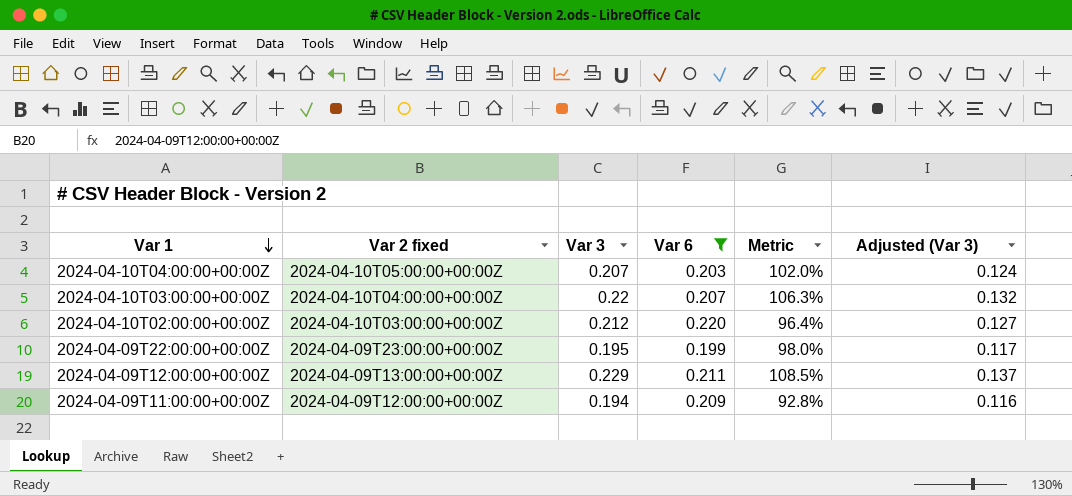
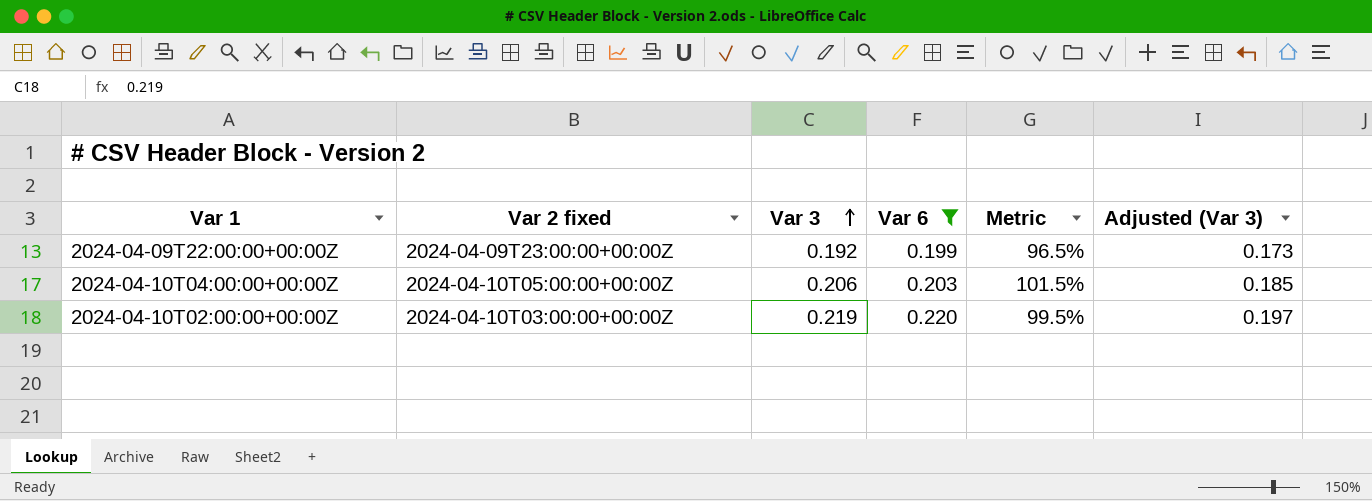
row order: Var 1 descending -> Var 3 ascending
column Adjusted (Var 3) | formula: [Var 3] * 0.6 -> [Var 3] * 0.9
row 2024-04-10T03:00:00+00:00Z: 2024-04-10T04:00:00+00:00Z | 0.22 | 0.207 | 106.3% | 0.132 -> none
row 2024-04-09T12:00:00+00:00Z: 2024-04-09T13:00:00+00:00Z | 0.229 | 0.211 | 108.5% | 0.137 -> none
row 2024-04-09T11:00:00+00:00Z: 2024-04-09T12:00:00+00:00Z | 0.194 | 0.209 | 92.8% | 0.116 -> none
2024-04-09T22:00:00+00:00Z | Var 3: 0.195 -> 0.192
2024-04-09T22:00:00+00:00Z | Metric: 98.0% -> 96.5%
2024-04-10T04:00:00+00:00Z | Var 3: 0.207 -> 0.206
2024-04-10T04:00:00+00:00Z | Metric: 102.0% -> 101.5%
2024-04-10T02:00:00+00:00Z | Var 3: 0.212 -> 0.219
2024-04-10T02:00:00+00:00Z | Metric: 96.4% -> 99.5%

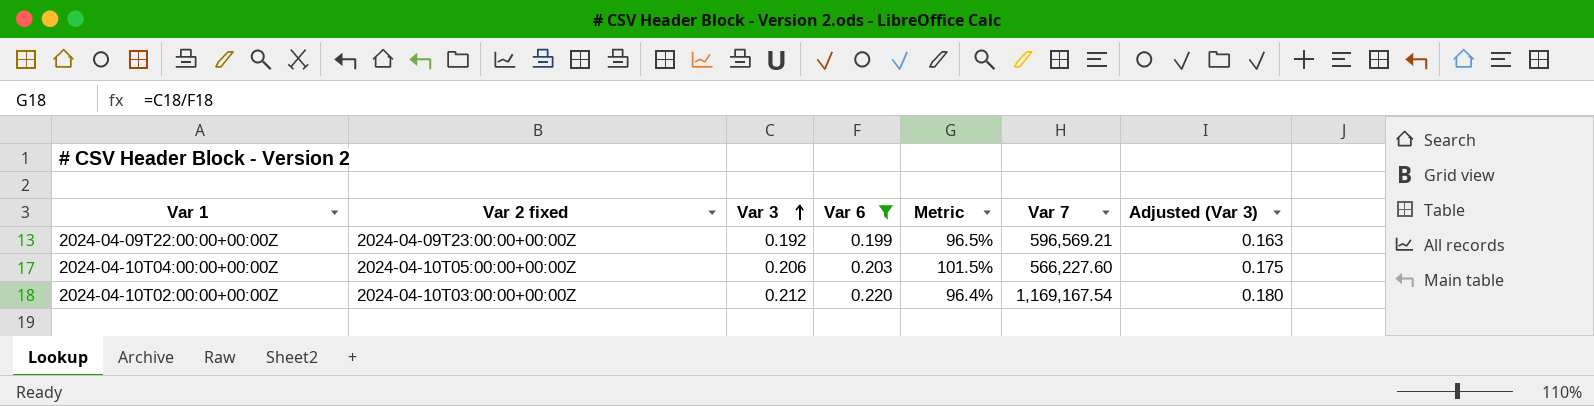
column Var 7 | position: none -> 6
column Adjusted (Var 3) | formula: [Var 3] * 0.9 -> [Var 3] * 0.85
2024-04-10T02:00:00+00:00Z | Var 3: 0.219 -> 0.212
2024-04-10T02:00:00+00:00Z | Metric: 99.5% -> 96.4%

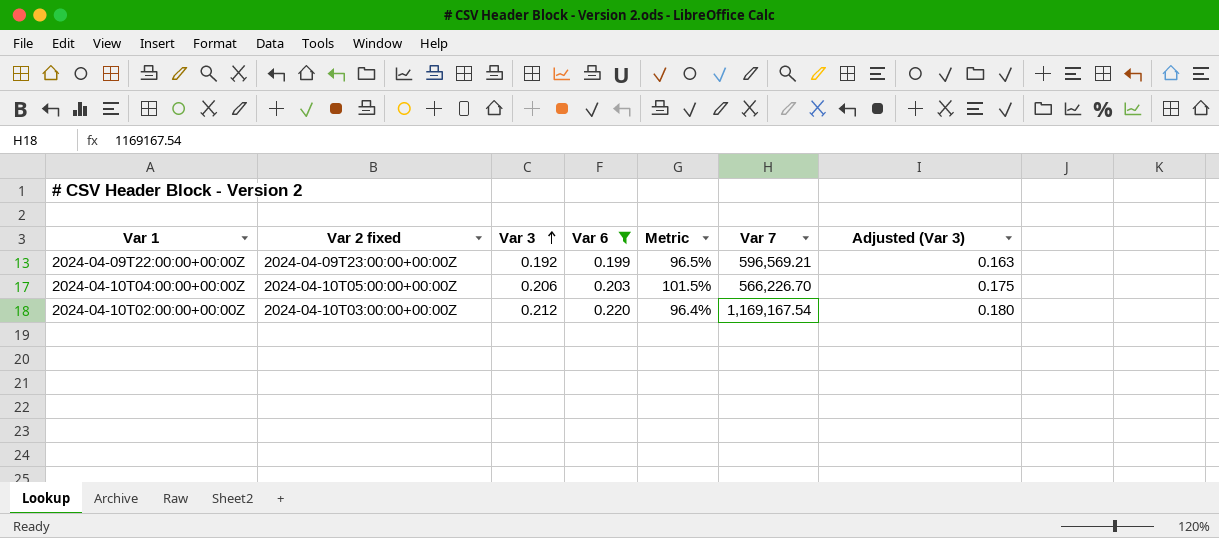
2024-04-10T04:00:00+00:00Z | Var 7: 566,227.60 -> 566,226.70

